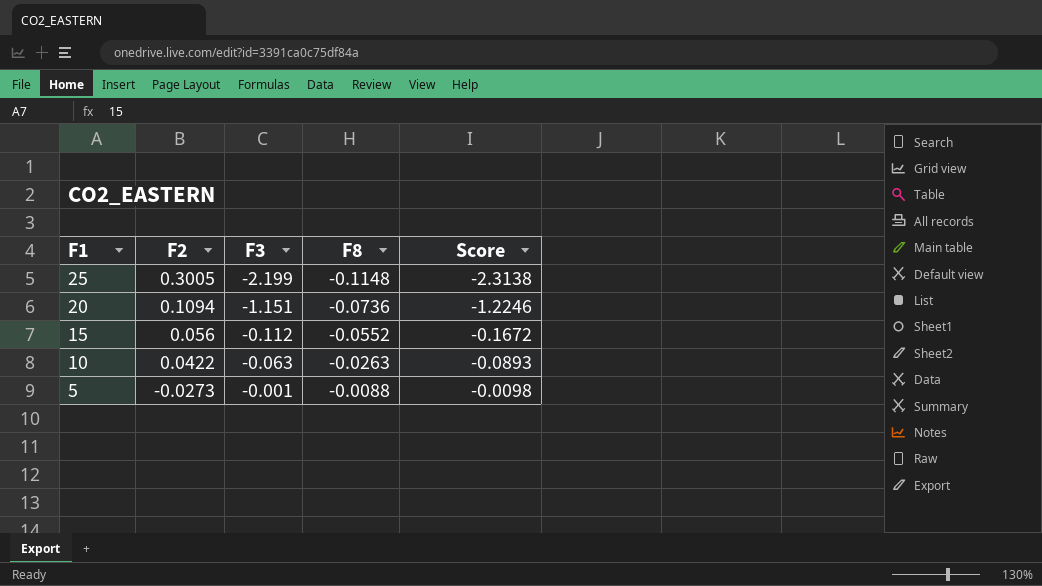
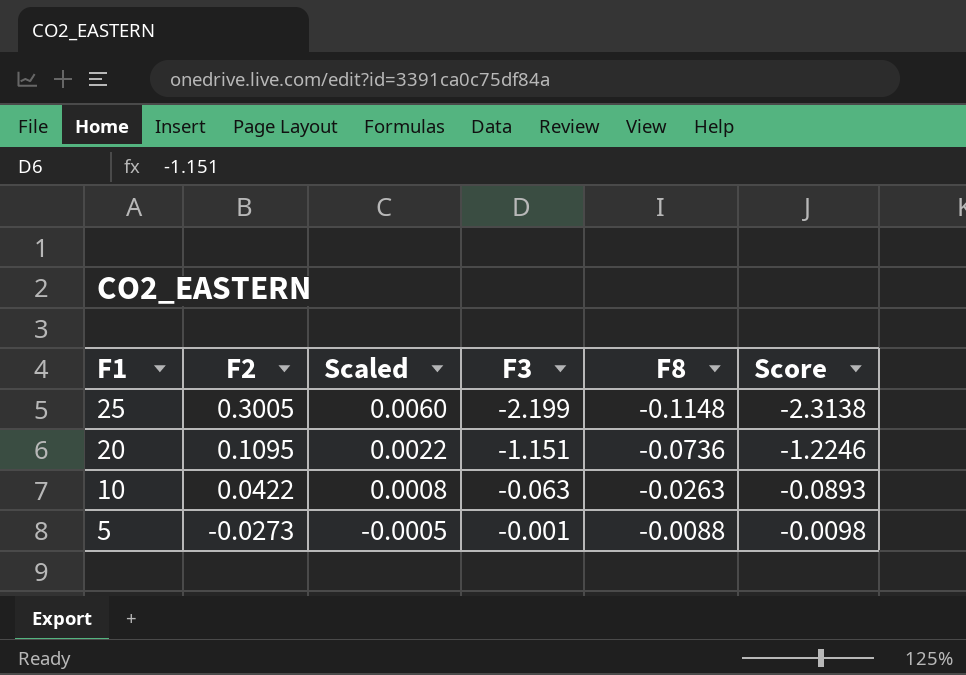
column Scaled | formula: none -> [F2] * 0.02
row 15: 0.056 | -0.112 | -0.0552 | -0.1672 -> none
20 | F2: 0.1094 -> 0.1095

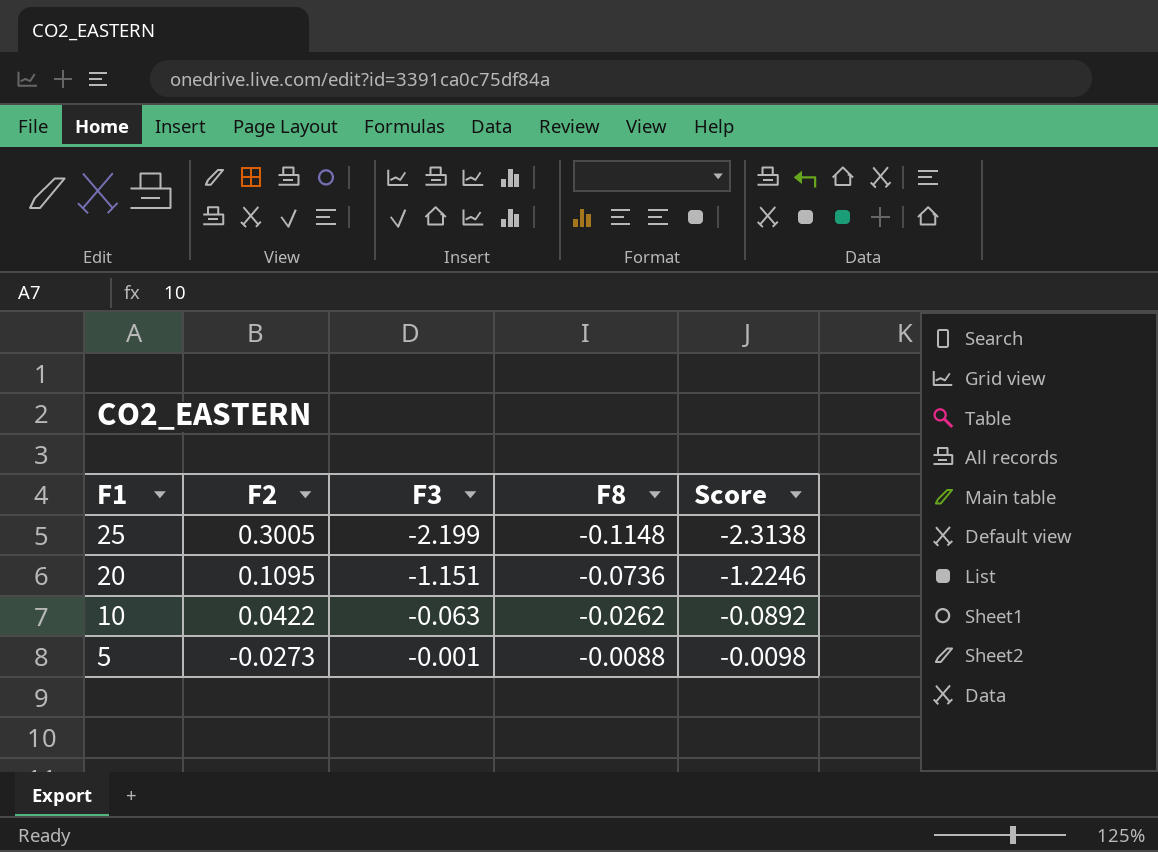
column Scaled | formula: [F2] * 0.02 -> none
10 | F8: -0.0263 -> -0.0262
10 | Score: -0.0893 -> -0.0892

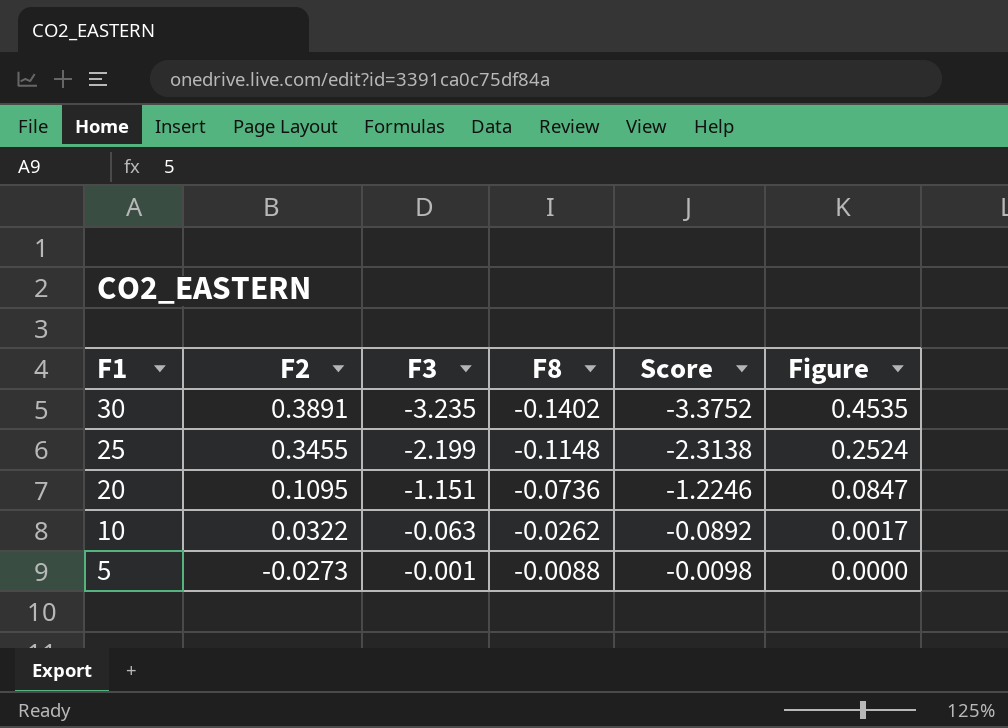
column Figure | formula: none -> [F3] * [F8]
row 30: none -> 0.3891 | -3.235 | -0.1402 | -3.3752 | 0.4535
25 | F2: 0.3005 -> 0.3455
10 | F2: 0.0422 -> 0.0322

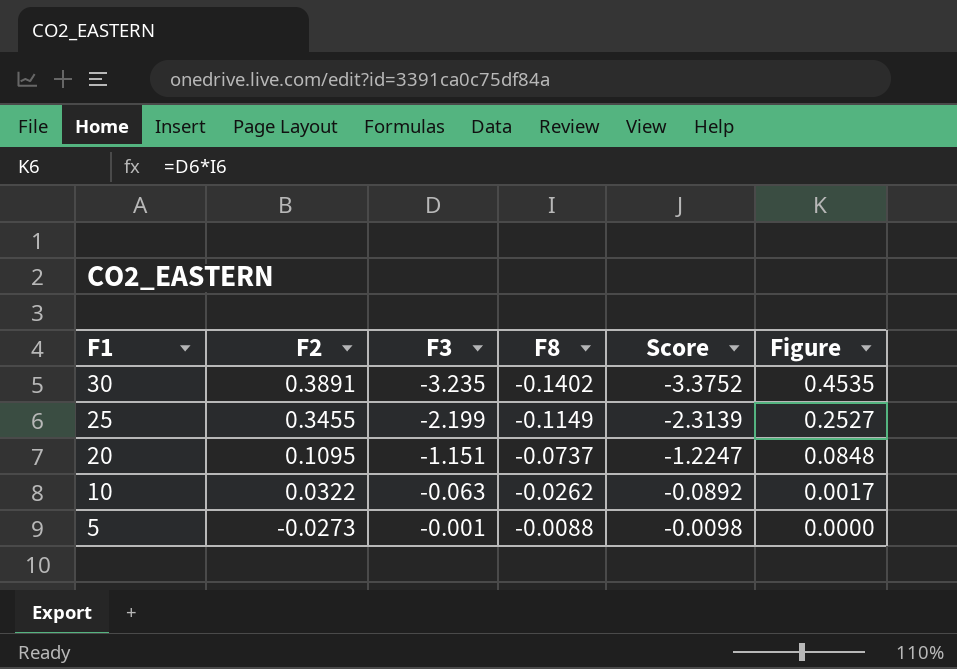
25 | F8: -0.1148 -> -0.1149
25 | Score: -2.3138 -> -2.3139
25 | Figure: 0.2524 -> 0.2527
20 | F8: -0.0736 -> -0.0737
20 | Score: -1.2246 -> -1.2247
20 | Figure: 0.0847 -> 0.0848

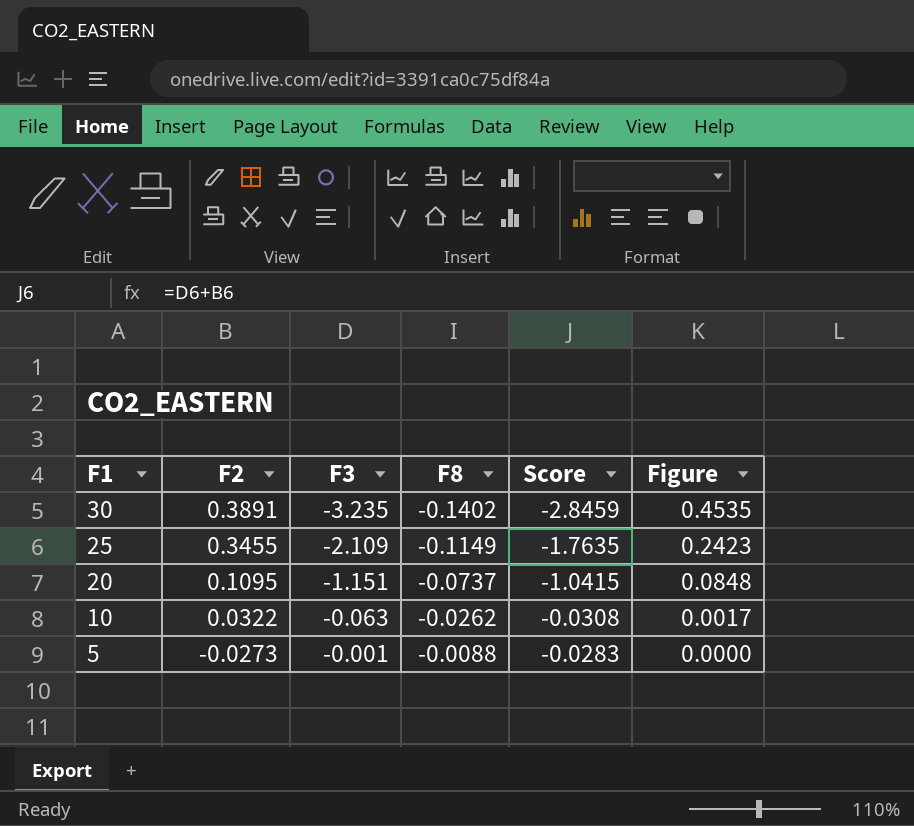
column Score | formula: [F3] + [F8] -> [F2] + [F3]
25 | F3: -2.199 -> -2.109
25 | Figure: 0.2527 -> 0.2423

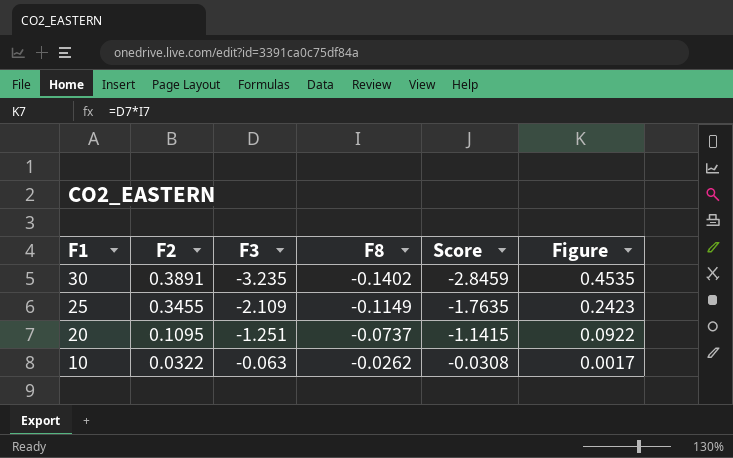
row 5: -0.0273 | -0.001 | -0.0088 | -0.0283 | 0.0000 -> none
20 | F3: -1.151 -> -1.251
20 | Score: -1.0415 -> -1.1415
20 | Figure: 0.0848 -> 0.0922

